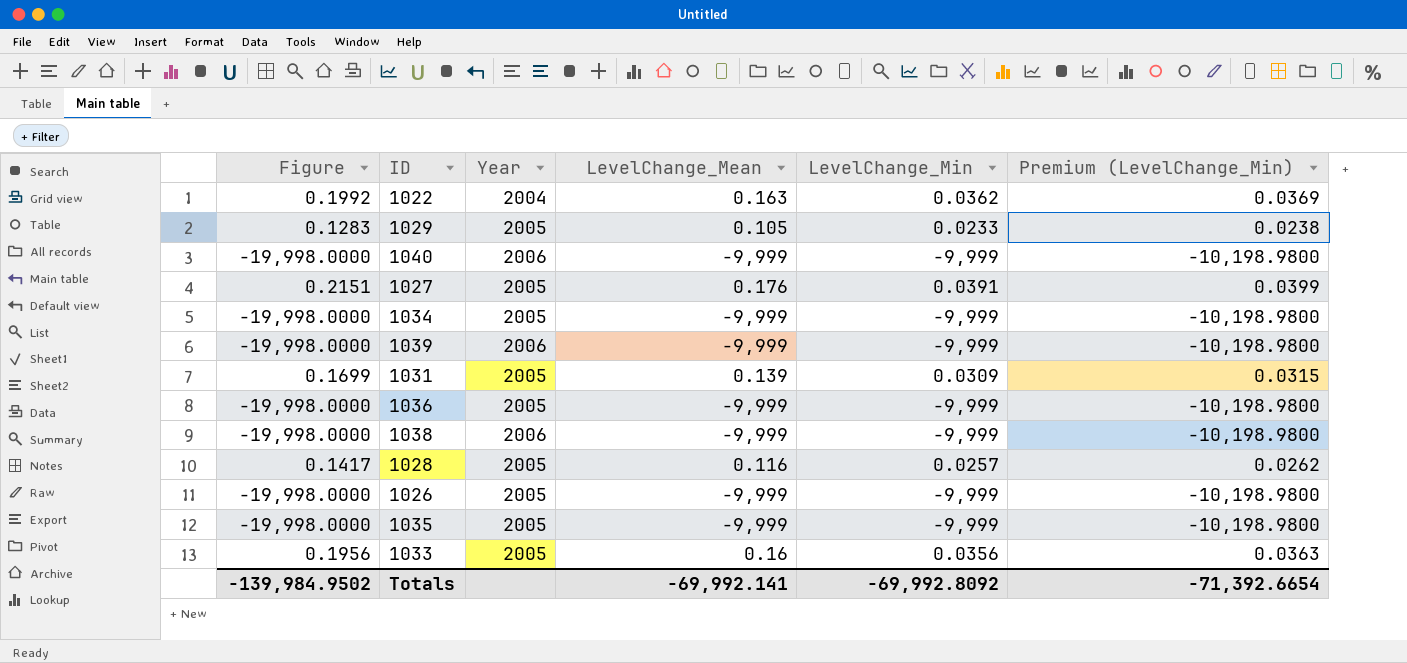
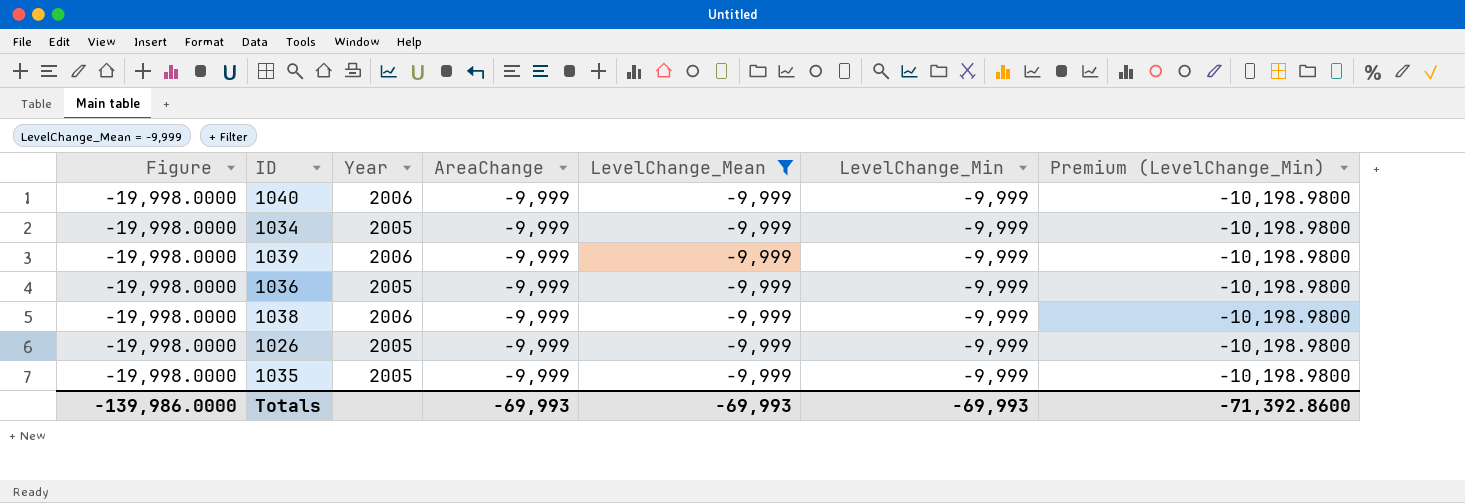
filter: none -> LevelChange_Mean = -9,999
column AreaChange | position: none -> 4
Totals | Figure: -139,984.9502 -> -139,986.0000
Totals | LevelChange_Mean: -69,992.141 -> -69,993
Totals | LevelChange_Min: -69,992.8092 -> -69,993
Totals | Premium (LevelChange_Min): -71,392.6654 -> -71,392.8600

